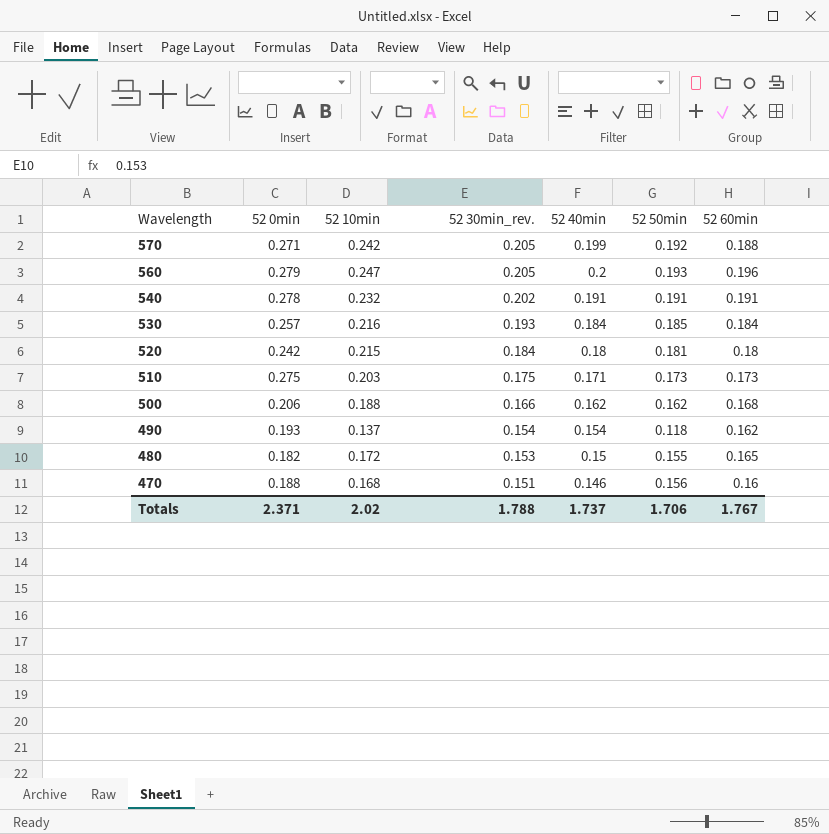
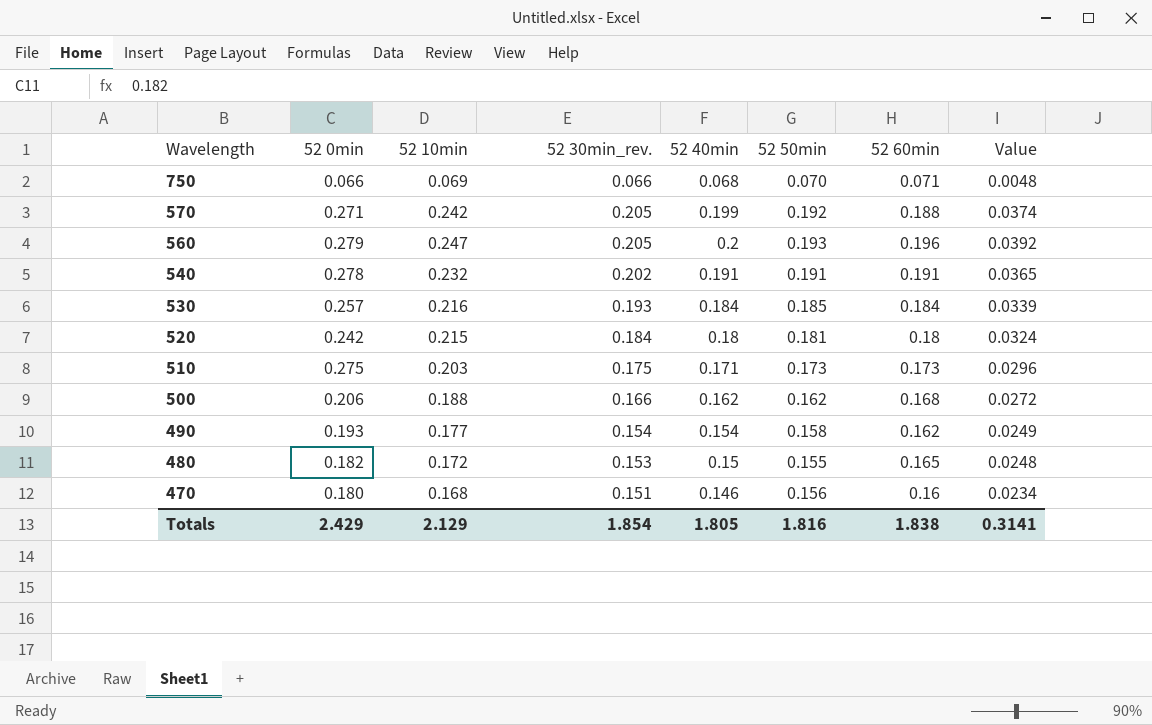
column Value | formula: none -> [52 40min] * [52 60min]
row 750: none -> 0.066 | 0.069 | 0.066 | 0.068 | 0.070 | 0.071 | 0.0048
490 | 52 10min: 0.137 -> 0.177
490 | 52 50min: 0.118 -> 0.158
470 | 52 0min: 0.188 -> 0.180
Totals | 52 0min: 2.371 -> 2.429
Totals | 52 10min: 2.02 -> 2.129
Totals | 52 30min_rev.: 1.788 -> 1.854
Totals | 52 40min: 1.737 -> 1.805
Totals | 52 50min: 1.706 -> 1.816
Totals | 52 60min: 1.767 -> 1.838

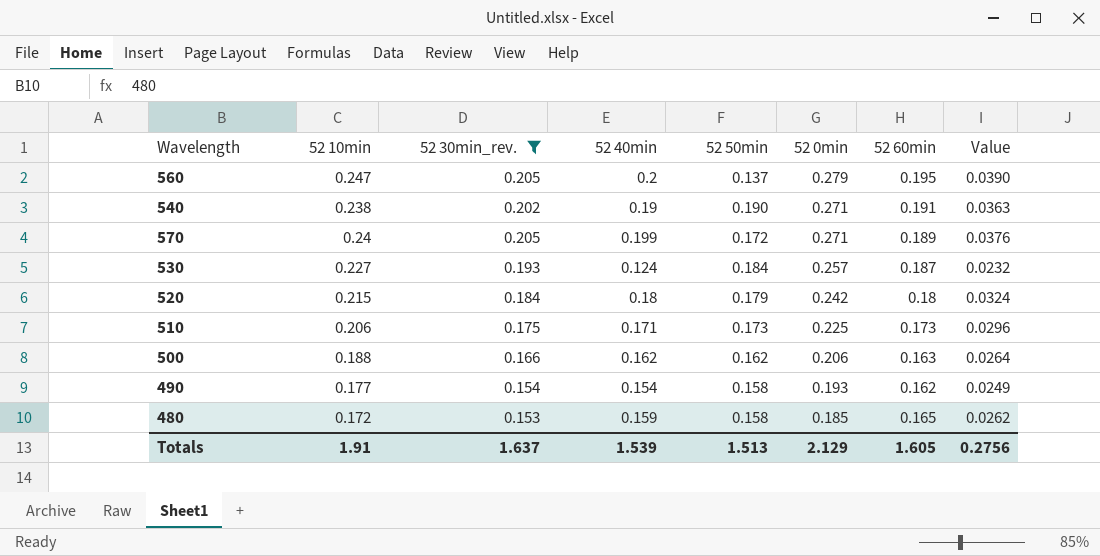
filter: none -> 52 30min_rev. >= 0.153
row order: Wavelength descending -> 52 0min descending
column 52 0min | position: 2 -> 6
560 | 52 50min: 0.193 -> 0.137
560 | 52 60min: 0.196 -> 0.195
560 | Value: 0.0392 -> 0.0390
540 | 52 10min: 0.232 -> 0.238
540 | 52 40min: 0.191 -> 0.19
540 | 52 50min: 0.191 -> 0.190
540 | 52 0min: 0.278 -> 0.271
540 | Value: 0.0365 -> 0.0363
570 | 52 10min: 0.242 -> 0.24
570 | 52 50min: 0.192 -> 0.172
570 | 52 60min: 0.188 -> 0.189
570 | Value: 0.0374 -> 0.0376
530 | 52 10min: 0.216 -> 0.227
530 | 52 40min: 0.184 -> 0.124
530 | 52 50min: 0.185 -> 0.184
530 | 52 60min: 0.184 -> 0.187
530 | Value: 0.0339 -> 0.0232
520 | 52 50min: 0.181 -> 0.179
510 | 52 10min: 0.203 -> 0.206
510 | 52 0min: 0.275 -> 0.225
500 | 52 60min: 0.168 -> 0.163
500 | Value: 0.0272 -> 0.0264
480 | 52 40min: 0.15 -> 0.159
480 | 52 50min: 0.155 -> 0.158
480 | 52 0min: 0.182 -> 0.185
480 | Value: 0.0248 -> 0.0262
Totals | 52 10min: 2.129 -> 1.91
Totals | 52 30min_rev.: 1.854 -> 1.637
Totals | 52 40min: 1.805 -> 1.539
Totals | 52 50min: 1.816 -> 1.513
Totals | 52 0min: 2.429 -> 2.129
Totals | 52 60min: 1.838 -> 1.605
Totals | Value: 0.3141 -> 0.2756

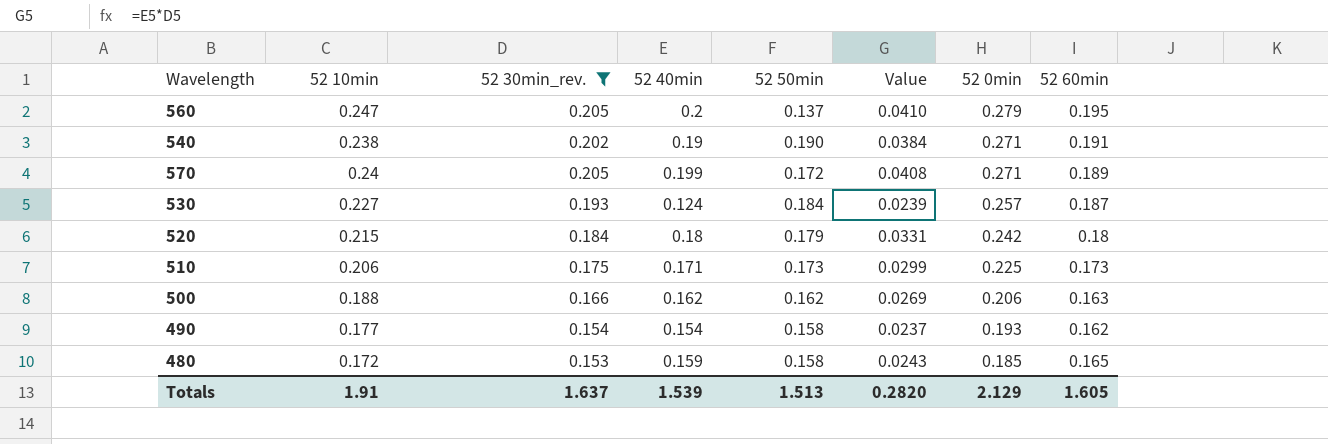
column Value | formula: [52 40min] * [52 60min] -> [52 30min_rev.] * [52 40min]
column Value | position: 8 -> 6
Totals | Value: 0.2756 -> 0.2820

